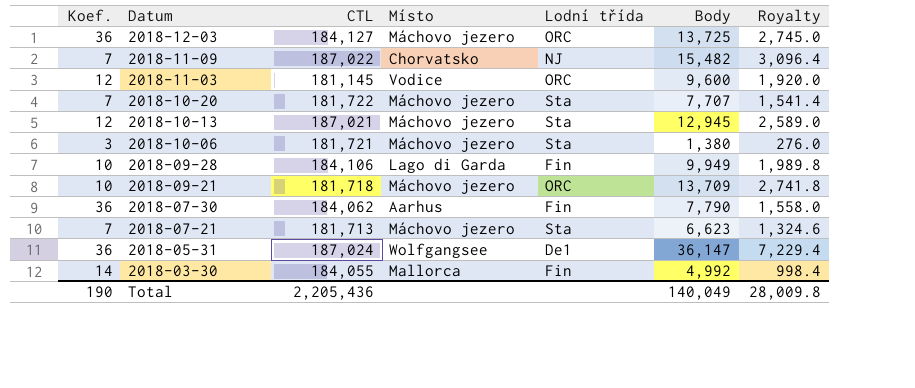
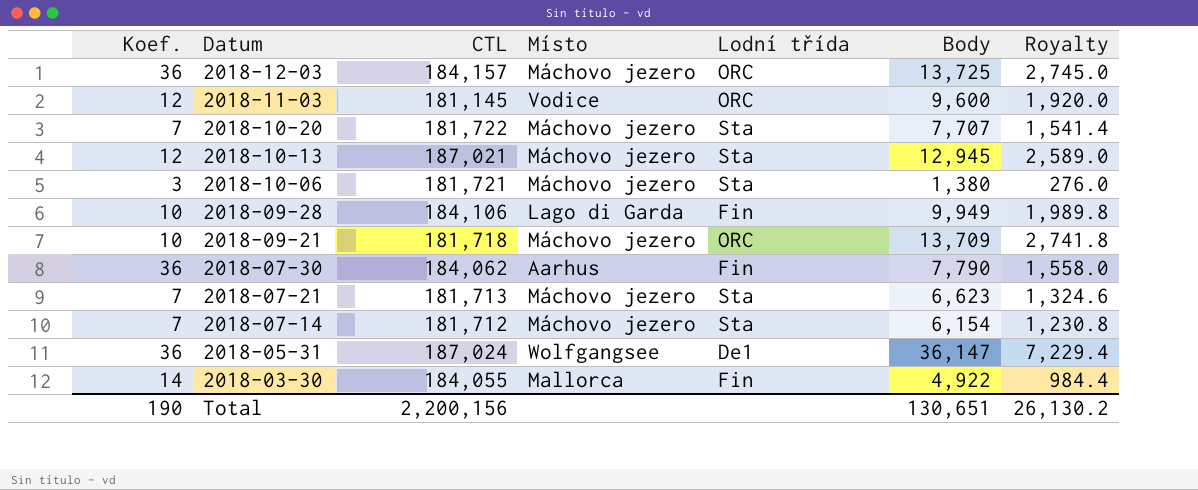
row 2018-11-09: 7 | 187,022 | Chorvatsko | NJ | 15,482 | 3,096.4 -> none
2018-12-03 | CTL: 184,127 -> 184,157
row 2018-07-14: none -> 7 | 181,712 | Máchovo jezero | Sta | 6,154 | 1,230.8
2018-03-30 | Body: 4,992 -> 4,922
2018-03-30 | Royalty: 998.4 -> 984.4
Total | CTL: 2,205,436 -> 2,200,156
Total | Body: 140,049 -> 130,651
Total | Royalty: 28,009.8 -> 26,130.2

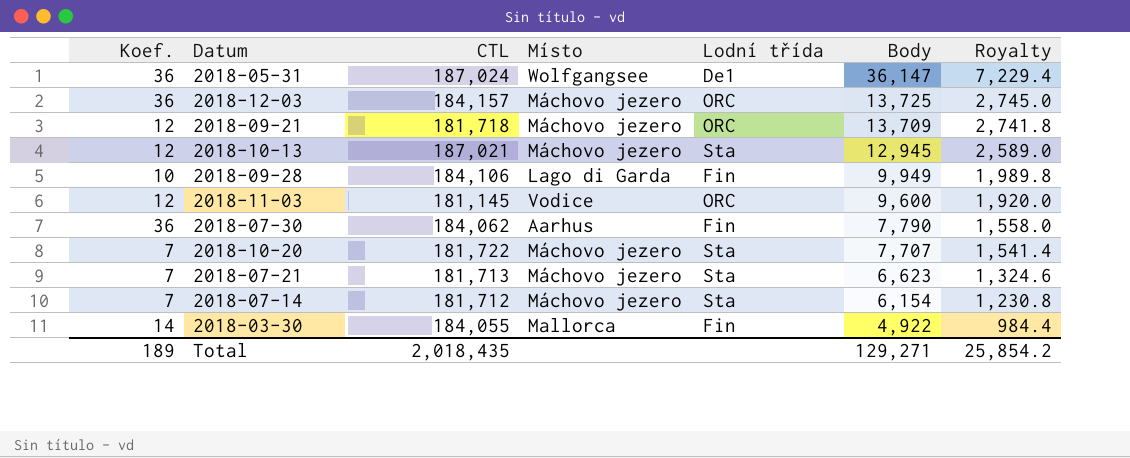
row order: Datum descending -> Body descending
row 2018-10-06: 3 | 181,721 | Máchovo jezero | Sta | 1,380 | 276.0 -> none
2018-09-21 | Koef.: 10 -> 12
Total | Koef.: 190 -> 189
Total | CTL: 2,200,156 -> 2,018,435
Total | Body: 130,651 -> 129,271
Total | Royalty: 26,130.2 -> 25,854.2

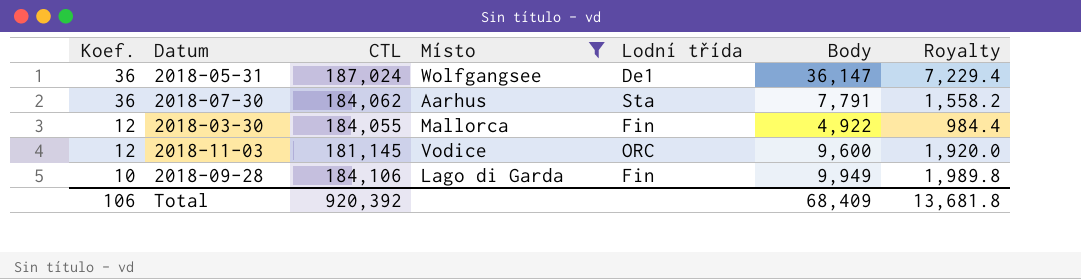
filter: none -> Místo != Máchovo jezero
row order: Body descending -> Koef. descending
2018-07-30 | Lodní třída: Fin -> Sta
2018-07-30 | Body: 7,790 -> 7,791
2018-07-30 | Royalty: 1,558.0 -> 1,558.2
2018-03-30 | Koef.: 14 -> 12
Total | Koef.: 189 -> 106
Total | CTL: 2,018,435 -> 920,392
Total | Body: 129,271 -> 68,409
Total | Royalty: 25,854.2 -> 13,681.8

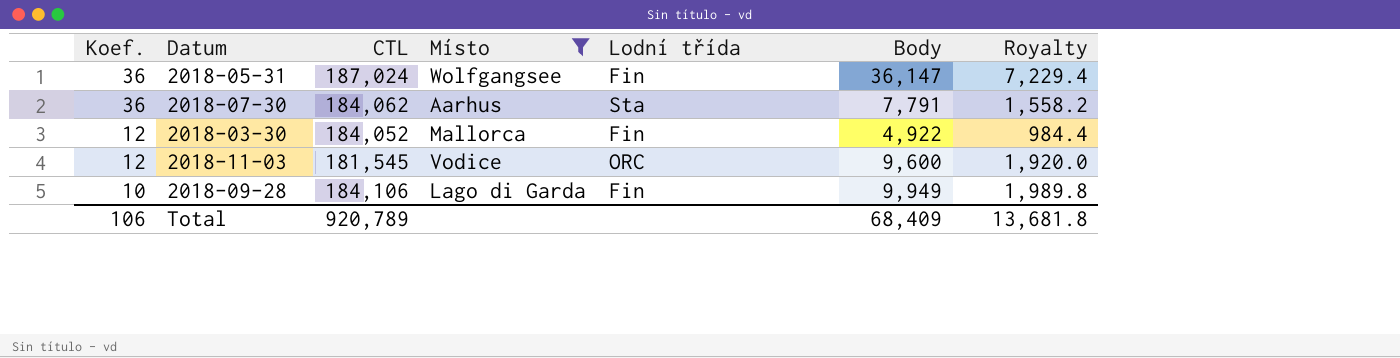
2018-05-31 | Lodní třída: De1 -> Fin
2018-03-30 | CTL: 184,055 -> 184,052
2018-11-03 | CTL: 181,145 -> 181,545
Total | CTL: 920,392 -> 920,789

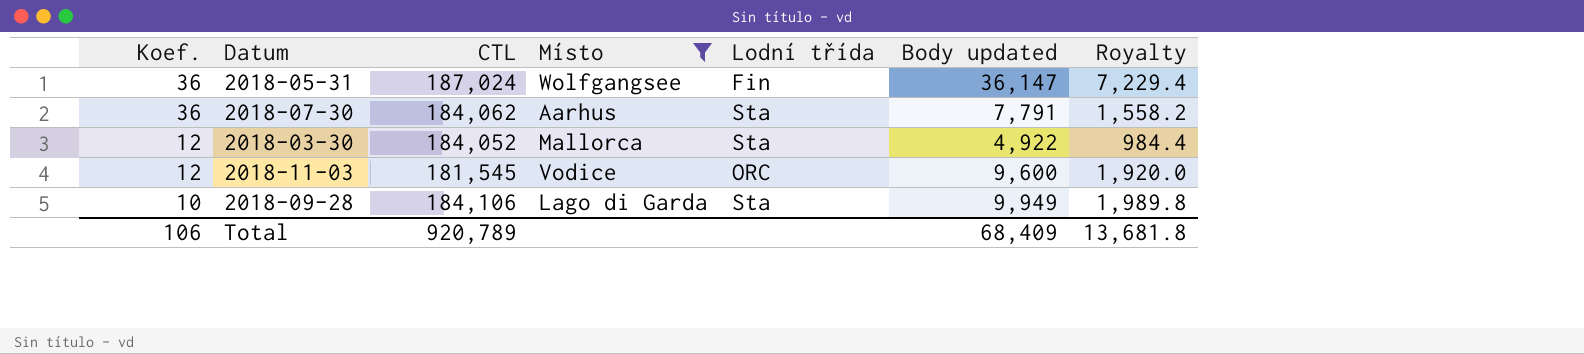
column name: Body -> Body updated
2018-03-30 | Lodní třída: Fin -> Sta
2018-09-28 | Lodní třída: Fin -> Sta

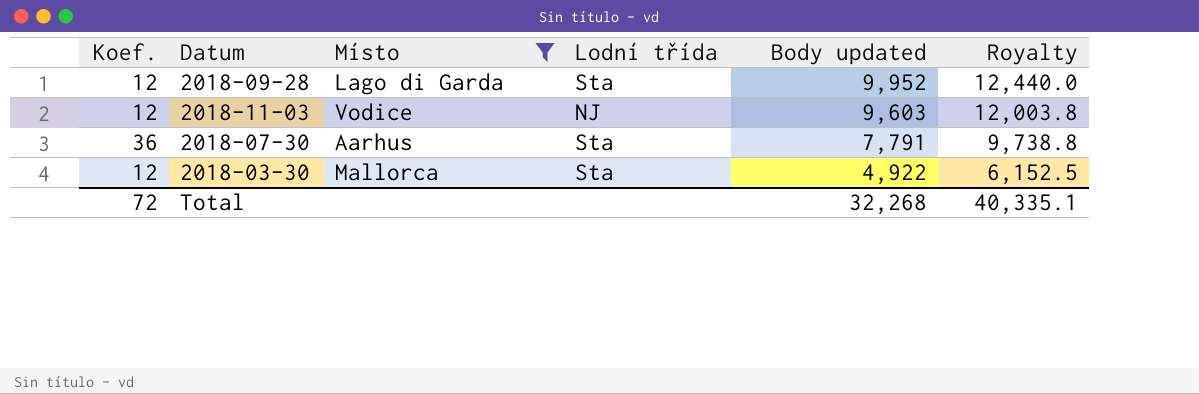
row order: Koef. descending -> Body updated descending
column CTL | position: 3 -> none
column Royalty | formula: [Body updated] * 0.2 -> [Body updated] * 1.25
row 2018-05-31: 36 | 187,024 | Wolfgangsee | Fin | 36,147 | 7,229.4 -> none
2018-09-28 | Koef.: 10 -> 12
2018-09-28 | Body updated: 9,949 -> 9,952
2018-11-03 | Lodní třída: ORC -> NJ
2018-11-03 | Body updated: 9,600 -> 9,603
Total | Koef.: 106 -> 72
Total | Body updated: 68,409 -> 32,268
Total | Royalty: 13,681.8 -> 40,335.1

